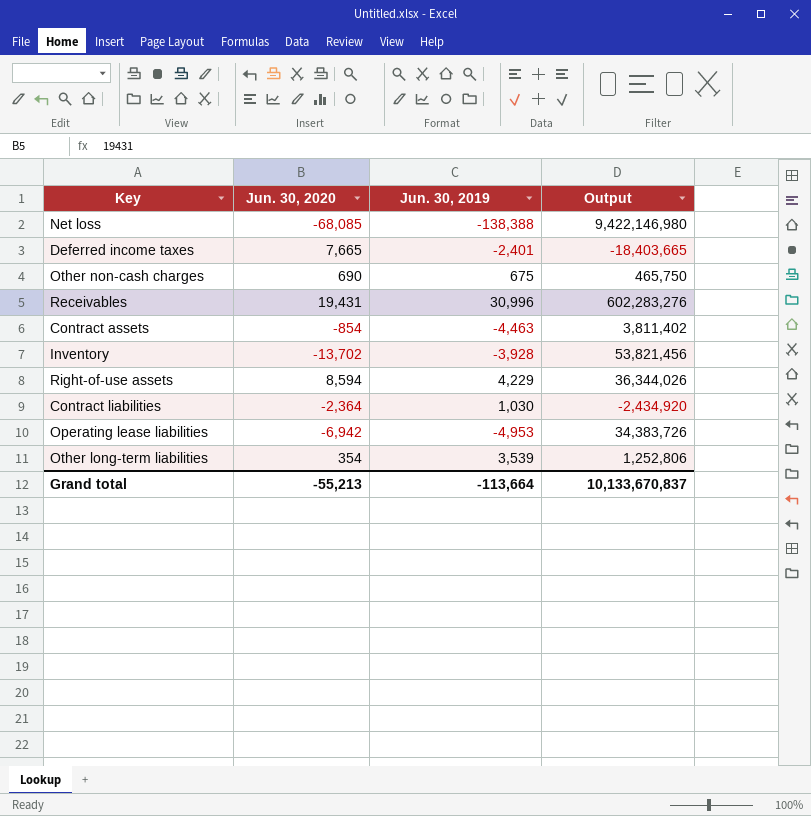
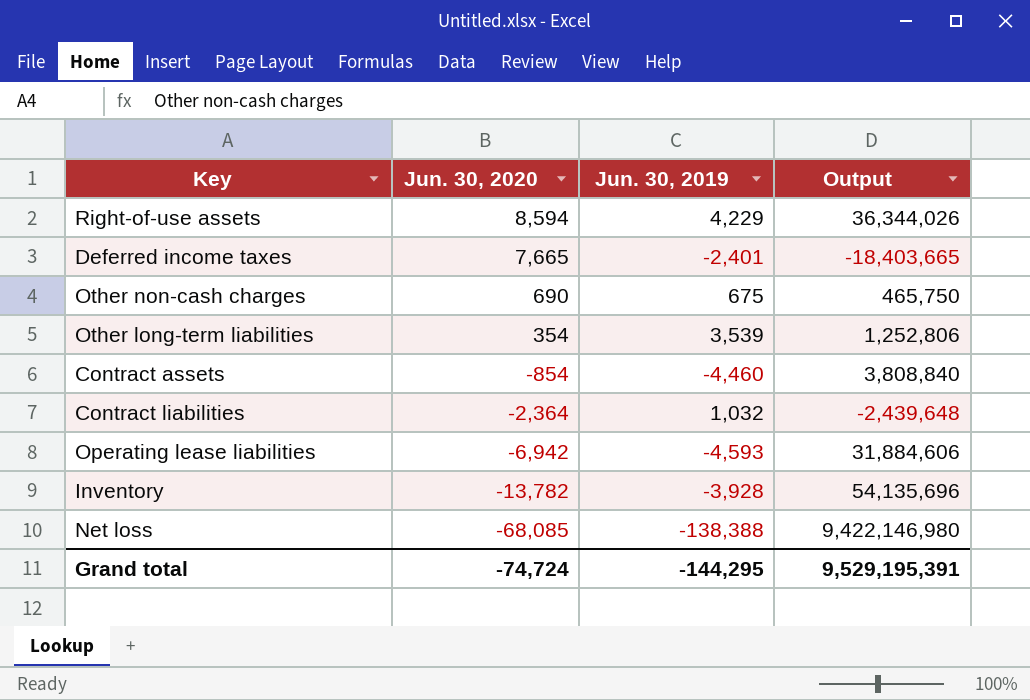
row order: none -> Jun. 30, 2020 descending
row Receivables: 19,431 | 30,996 | 602,283,276 -> none
Contract assets | Jun. 30, 2019: -4,463 -> -4,460
Contract assets | Output: 3,811,402 -> 3,808,840
Contract liabilities | Jun. 30, 2019: 1,030 -> 1,032
Contract liabilities | Output: -2,434,920 -> -2,439,648
Operating lease liabilities | Jun. 30, 2019: -4,953 -> -4,593
Operating lease liabilities | Output: 34,383,726 -> 31,884,606
Inventory | Jun. 30, 2020: -13,702 -> -13,782
Inventory | Output: 53,821,456 -> 54,135,696
Grand total | Jun. 30, 2020: -55,213 -> -74,724
Grand total | Jun. 30, 2019: -113,664 -> -144,295
Grand total | Output: 10,133,670,837 -> 9,529,195,391

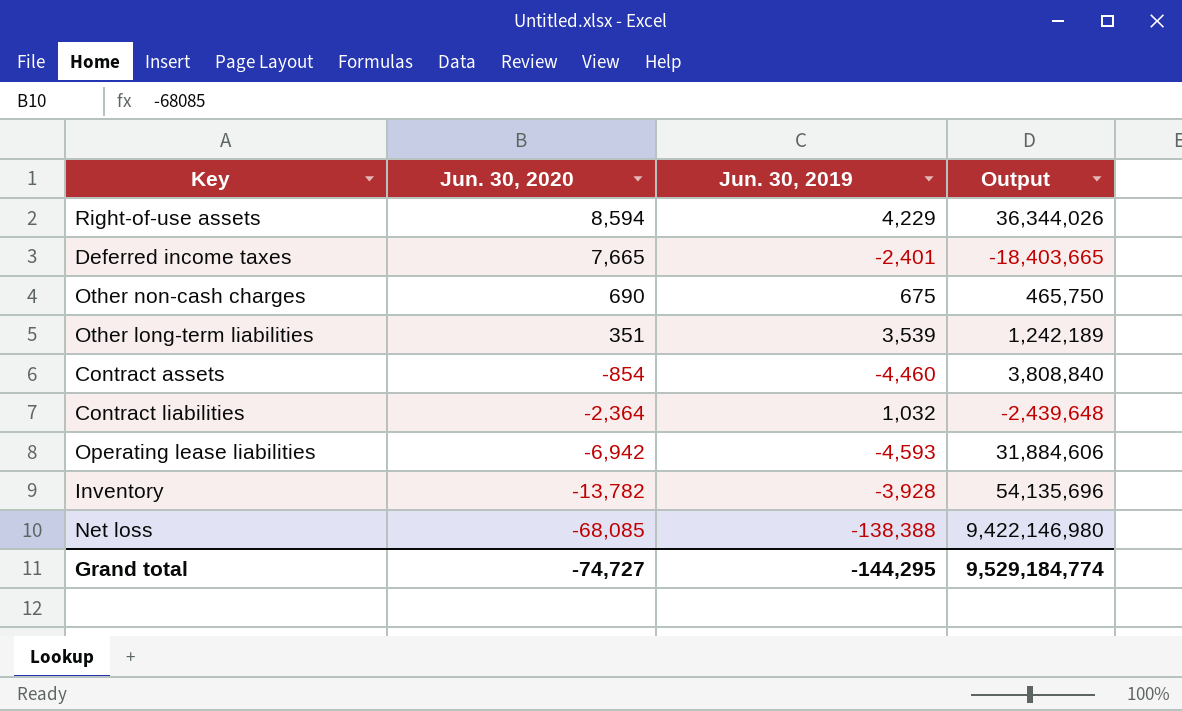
Other long-term liabilities | Jun. 30, 2020: 354 -> 351
Other long-term liabilities | Output: 1,252,806 -> 1,242,189
Grand total | Jun. 30, 2020: -74,724 -> -74,727
Grand total | Output: 9,529,195,391 -> 9,529,184,774

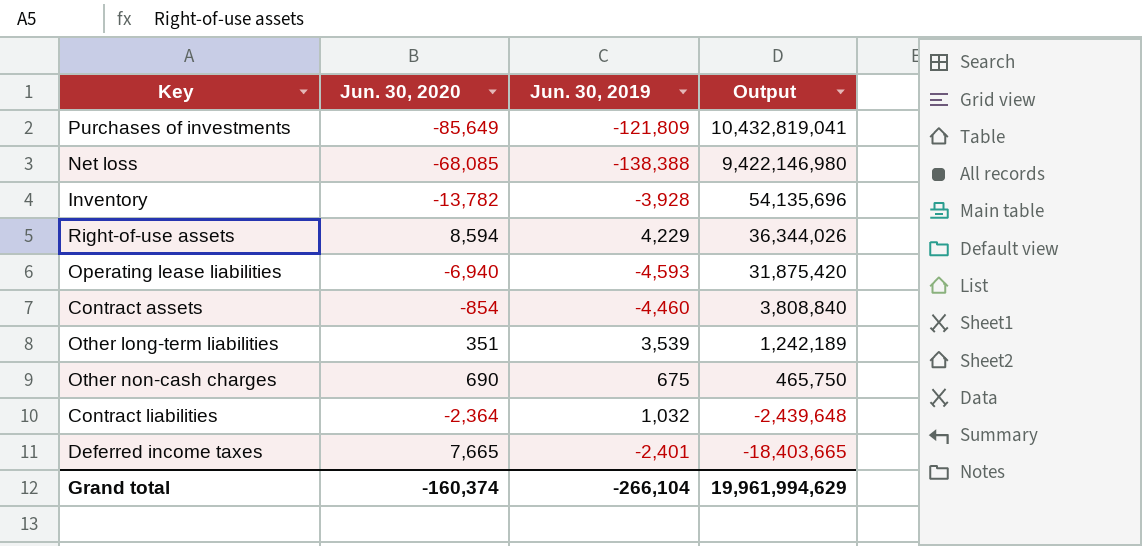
row order: Jun. 30, 2020 descending -> Output descending
row Purchases of investments: none -> -85,649 | -121,809 | 10,432,819,041
Operating lease liabilities | Jun. 30, 2020: -6,942 -> -6,940
Operating lease liabilities | Output: 31,884,606 -> 31,875,420
Grand total | Jun. 30, 2020: -74,727 -> -160,374
Grand total | Jun. 30, 2019: -144,295 -> -266,104
Grand total | Output: 9,529,184,774 -> 19,961,994,629

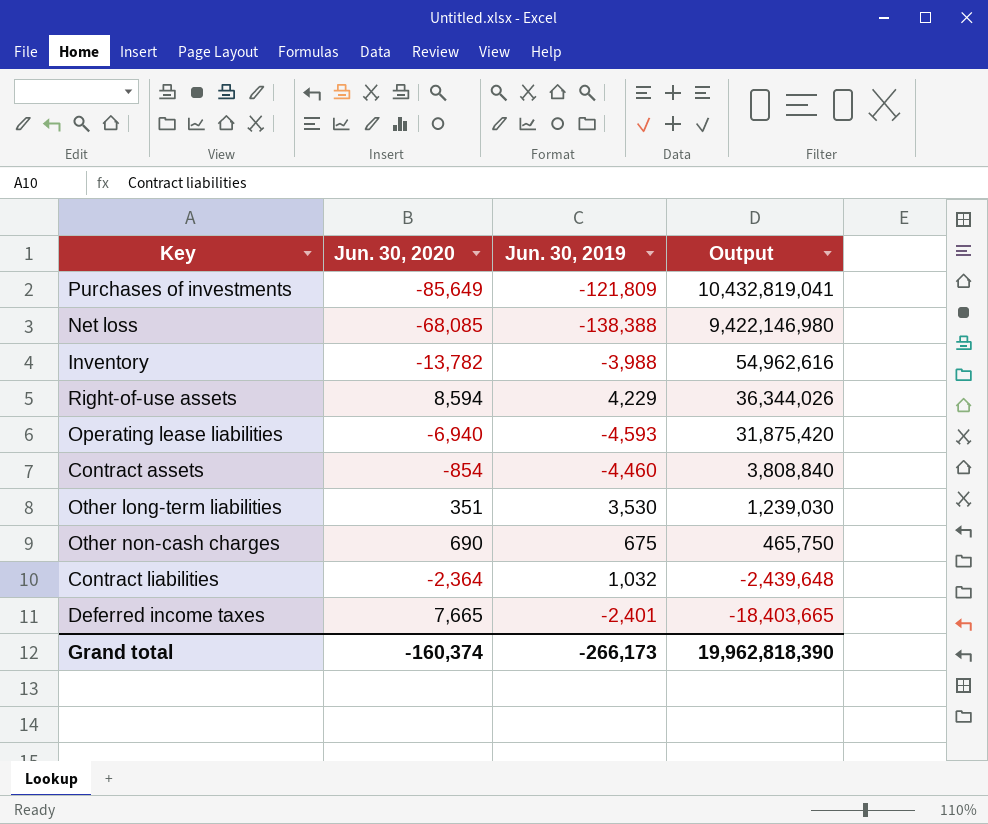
Inventory | Jun. 30, 2019: -3,928 -> -3,988
Inventory | Output: 54,135,696 -> 54,962,616
Other long-term liabilities | Jun. 30, 2019: 3,539 -> 3,530
Other long-term liabilities | Output: 1,242,189 -> 1,239,030
Grand total | Jun. 30, 2019: -266,104 -> -266,173
Grand total | Output: 19,961,994,629 -> 19,962,818,390

